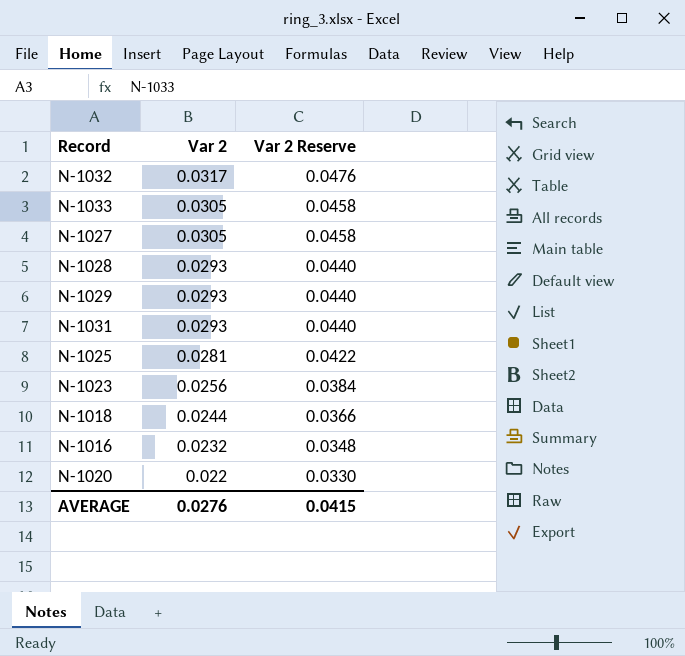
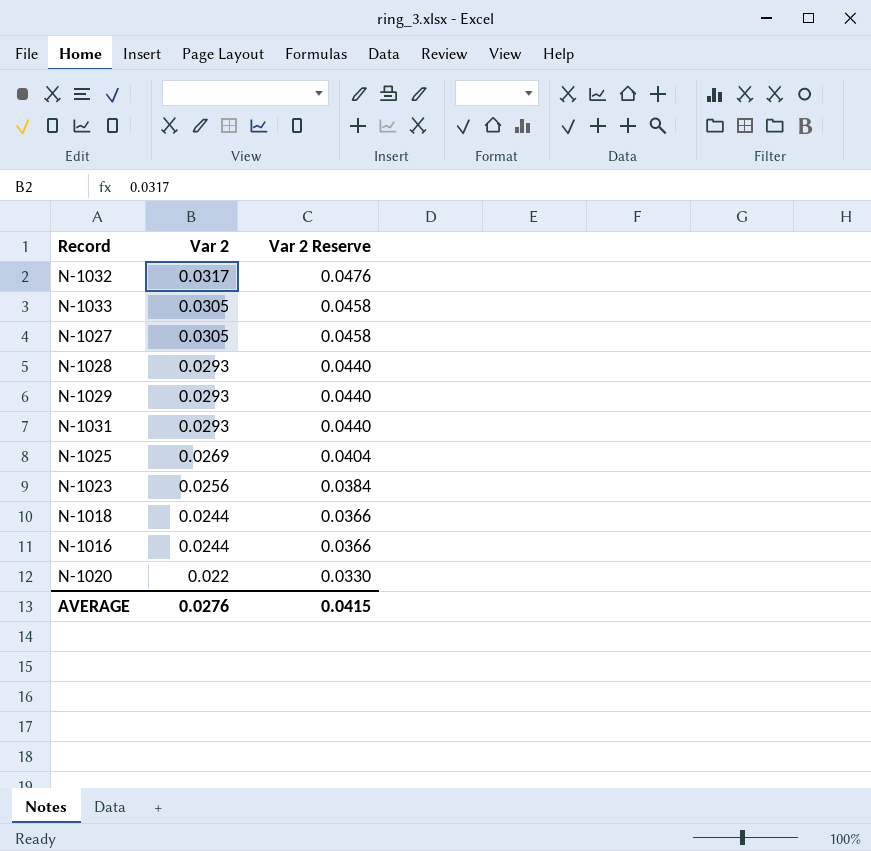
N-1025 | Var 2: 0.0281 -> 0.0269
N-1025 | Var 2 Reserve: 0.0422 -> 0.0404
N-1016 | Var 2: 0.0232 -> 0.0244
N-1016 | Var 2 Reserve: 0.0348 -> 0.0366

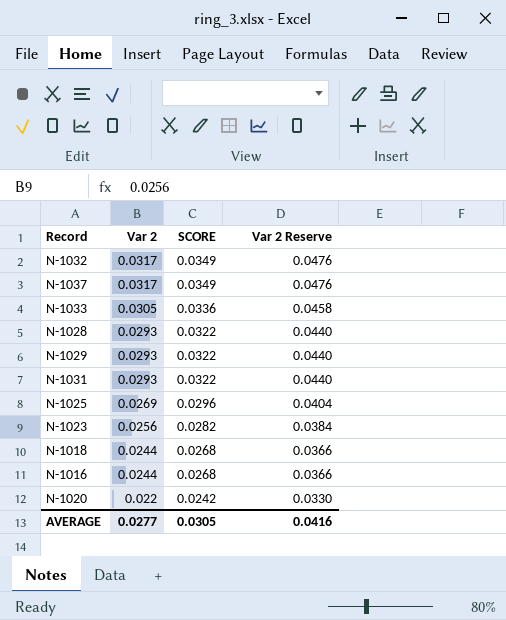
column SCORE | formula: none -> [Var 2] * 1.1
row N-1027: 0.0305 | 0.0458 -> none
row N-1037: none -> 0.0317 | 0.0349 | 0.0476
AVERAGE | Var 2: 0.0276 -> 0.0277
AVERAGE | Var 2 Reserve: 0.0415 -> 0.0416

